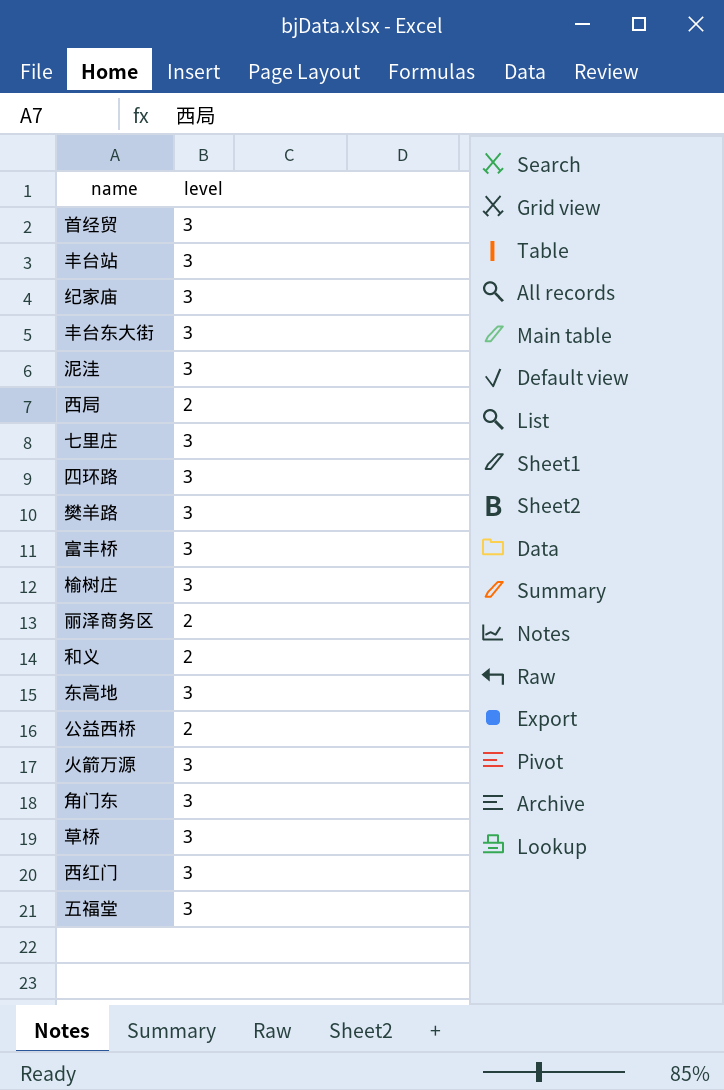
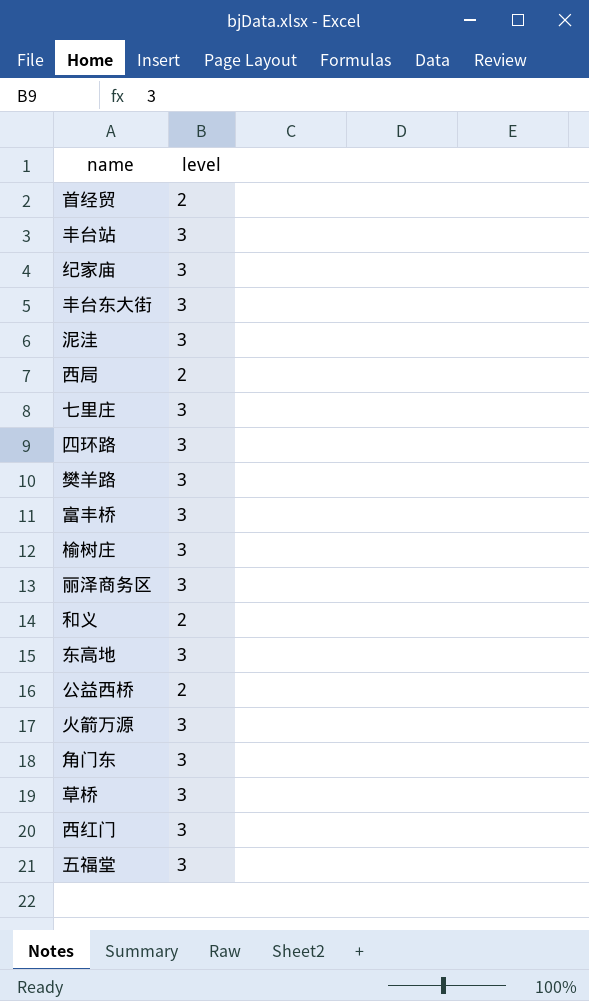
首经贸 | level: 3 -> 2
丽泽商务区 | level: 2 -> 3

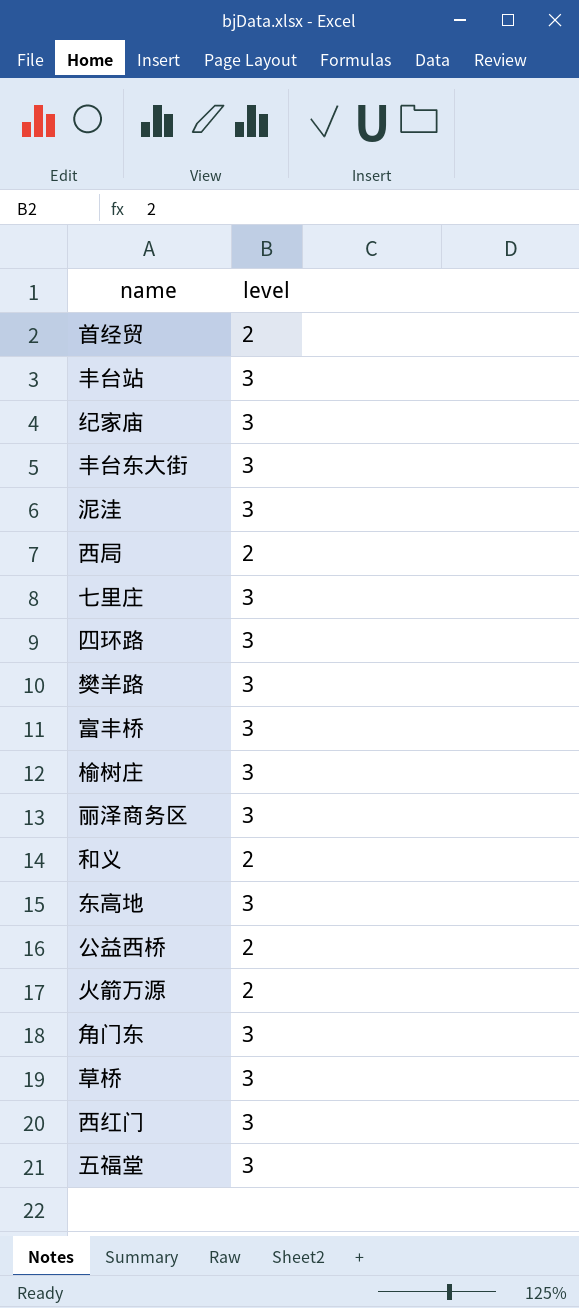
火箭万源 | level: 3 -> 2

